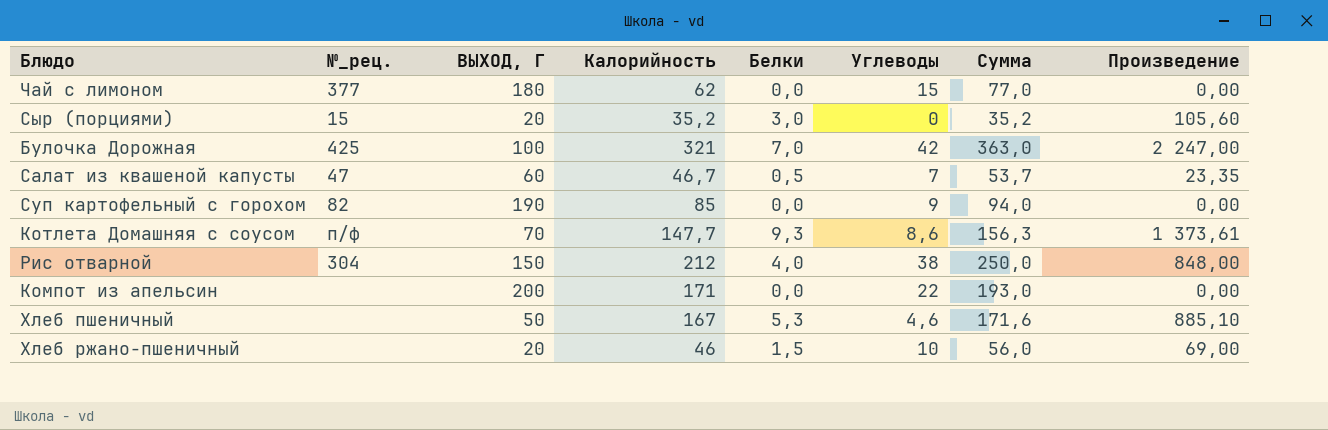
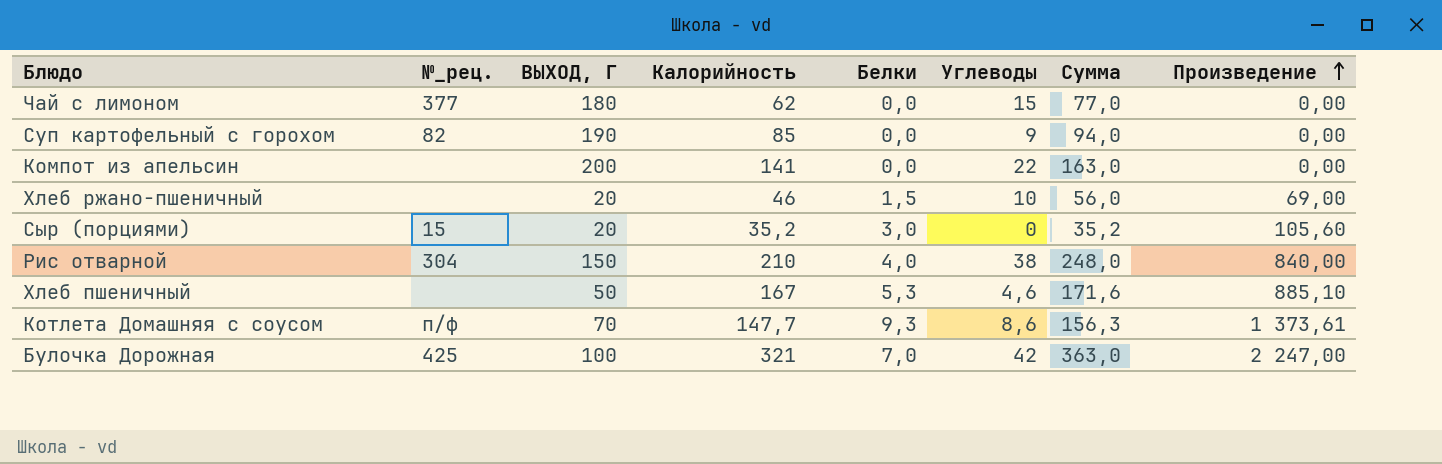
row order: none -> Произведение ascending
row Салат из квашеной капусты: 47 | 60 | 46,7 | 0,5 | 7 | 53,7 | 23,35 -> none
Компот из апельсин | Калорийность: 171 -> 141
Компот из апельсин | Сумма: 193,0 -> 163,0
Рис отварной | Калорийность: 212 -> 210
Рис отварной | Сумма: 250,0 -> 248,0
Рис отварной | Произведение: 848,00 -> 840,00

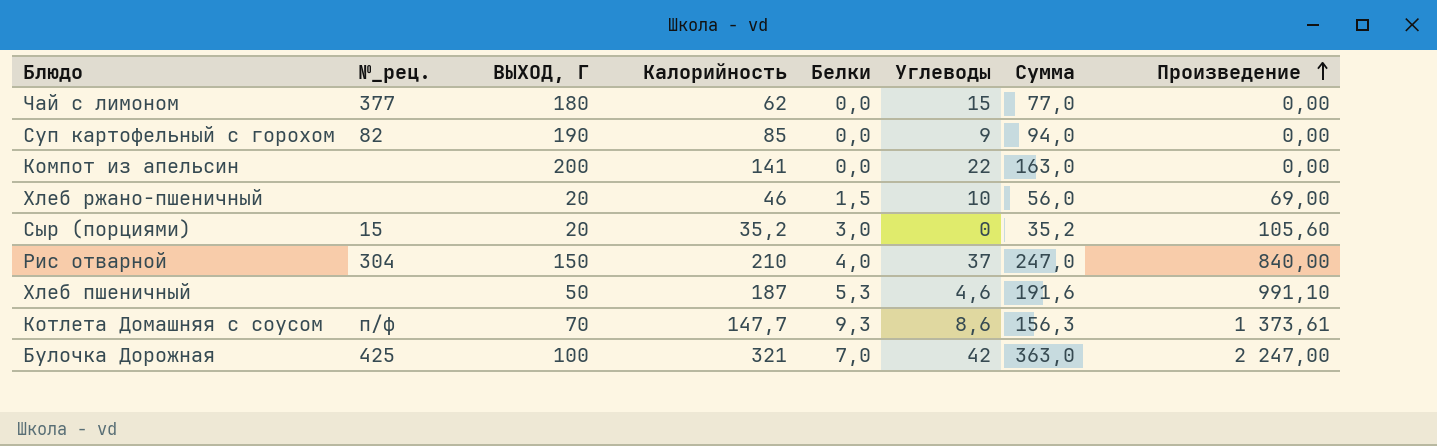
Рис отварной | Углеводы: 38 -> 37
Рис отварной | Сумма: 248,0 -> 247,0
Хлеб пшеничный | Калорийность: 167 -> 187
Хлеб пшеничный | Сумма: 171,6 -> 191,6
Хлеб пшеничный | Произведение: 885,10 -> 991,10

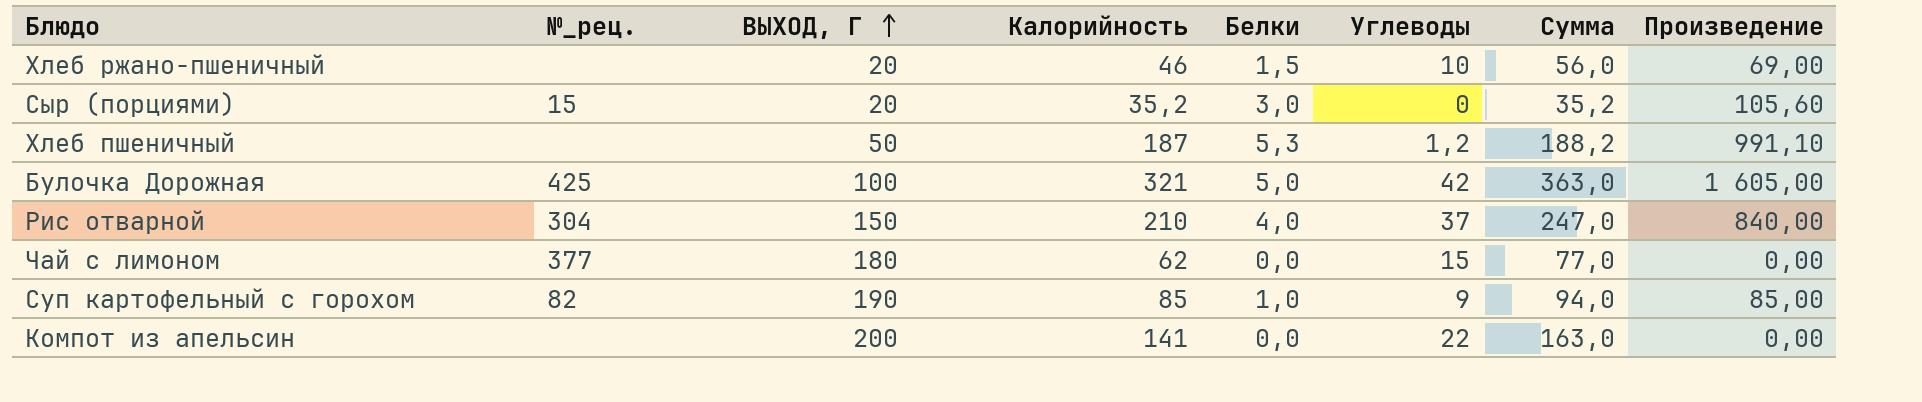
row order: Произведение ascending -> ВЫХОД, Г ascending
row Котлета Домашняя с соусом: п/ф | 70 | 147,7 | 9,3 | 8,6 | 156,3 | 1 373,61 -> none
Хлеб пшеничный | Углеводы: 4,6 -> 1,2
Хлеб пшеничный | Сумма: 191,6 -> 188,2
Булочка Дорожная | Белки: 7,0 -> 5,0
Булочка Дорожная | Произведение: 2 247,00 -> 1 605,00
Суп картофельный с горохом | Белки: 0,0 -> 1,0
Суп картофельный с горохом | Произведение: 0,00 -> 85,00

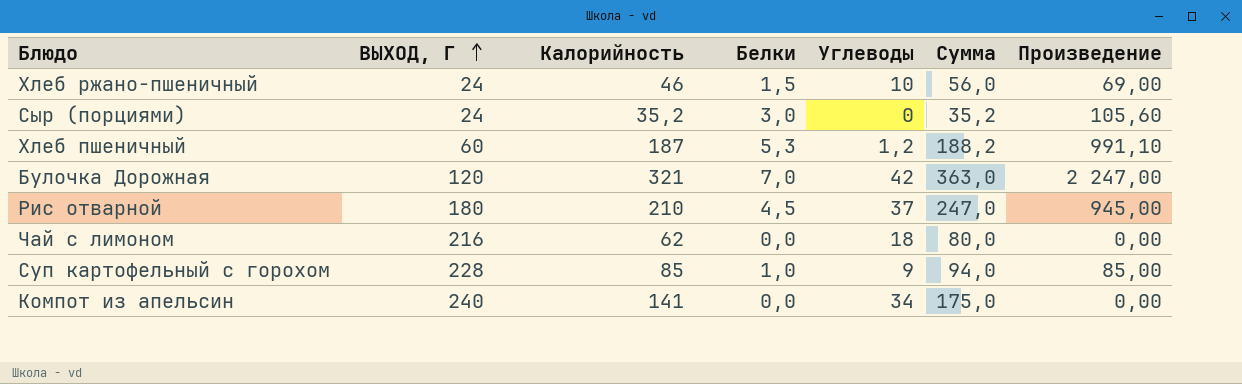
column №_рец. | position: 2 -> none
Хлеб ржано-пшеничный | ВЫХОД, Г: 20 -> 24
Сыр (порциями) | ВЫХОД, Г: 20 -> 24
Хлеб пшеничный | ВЫХОД, Г: 50 -> 60
Булочка Дорожная | ВЫХОД, Г: 100 -> 120
Булочка Дорожная | Белки: 5,0 -> 7,0
Булочка Дорожная | Произведение: 1 605,00 -> 2 247,00
Рис отварной | ВЫХОД, Г: 150 -> 180
Рис отварной | Белки: 4,0 -> 4,5
Рис отварной | Произведение: 840,00 -> 945,00
Чай с лимоном | ВЫХОД, Г: 180 -> 216
Чай с лимоном | Углеводы: 15 -> 18
Чай с лимоном | Сумма: 77,0 -> 80,0
Суп картофельный с горохом | ВЫХОД, Г: 190 -> 228
Компот из апельсин | ВЫХОД, Г: 200 -> 240
Компот из апельсин | Углеводы: 22 -> 34
Компот из апельсин | Сумма: 163,0 -> 175,0

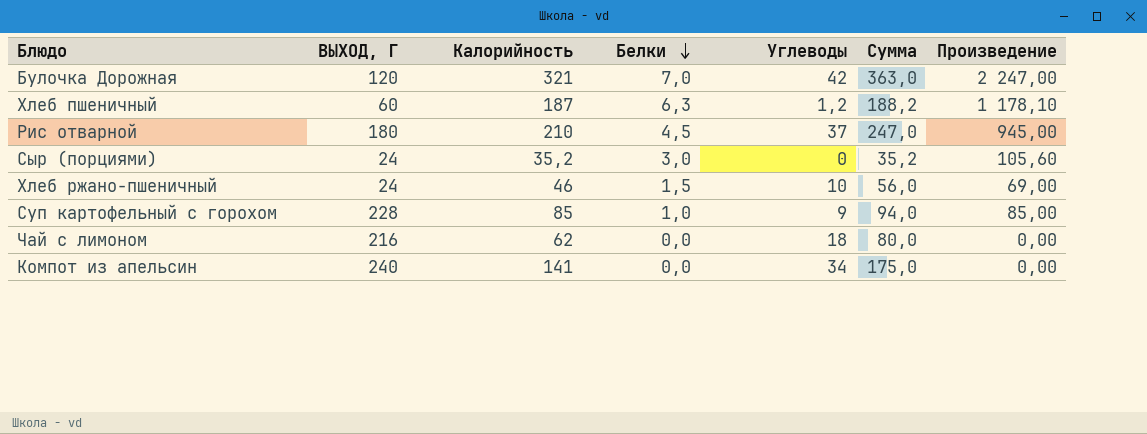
row order: ВЫХОД, Г ascending -> Белки descending
Хлеб пшеничный | Белки: 5,3 -> 6,3
Хлеб пшеничный | Произведение: 991,10 -> 1 178,10

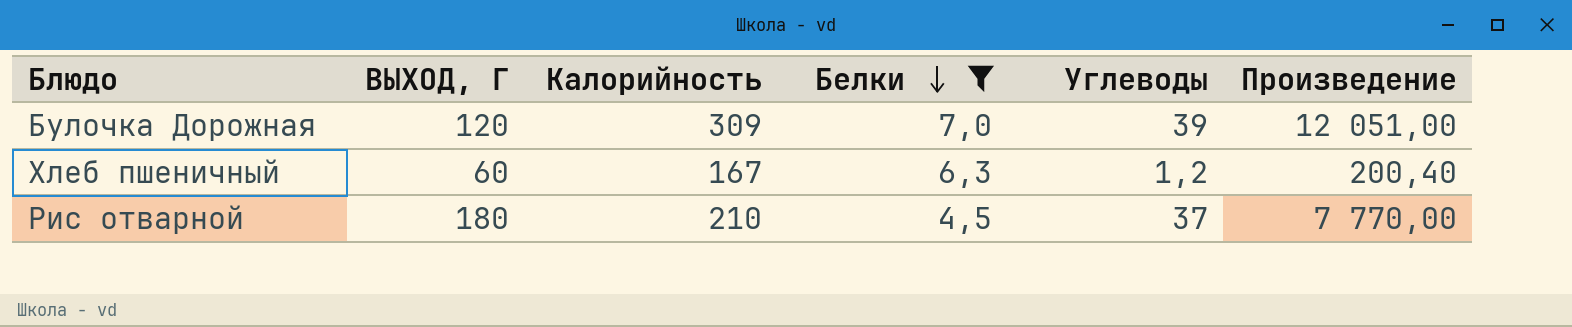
filter: none -> Белки >= 4,5
column Сумма | formula: [Калорийность] + [Углеводы] -> none
column Произведение | formula: [Калорийность] * [Белки] -> [Калорийность] * [Углеводы]
Булочка Дорожная | Калорийность: 321 -> 309
Булочка Дорожная | Углеводы: 42 -> 39
Хлеб пшеничный | Калорийность: 187 -> 167

